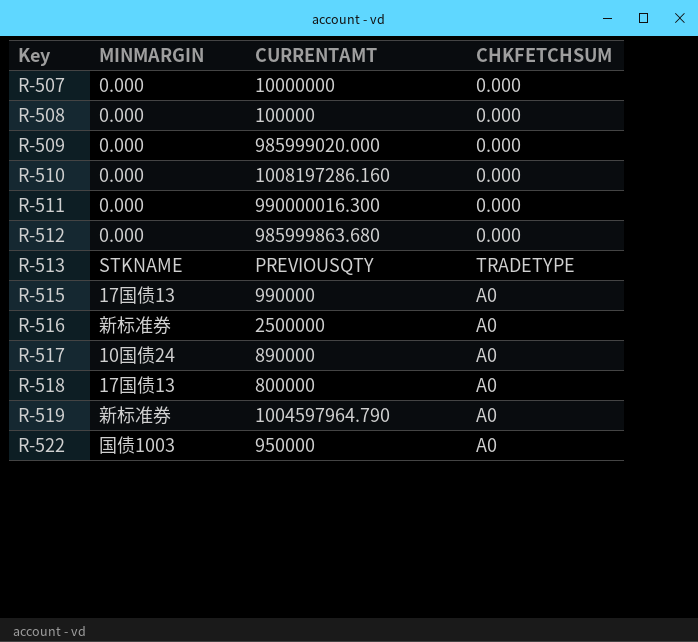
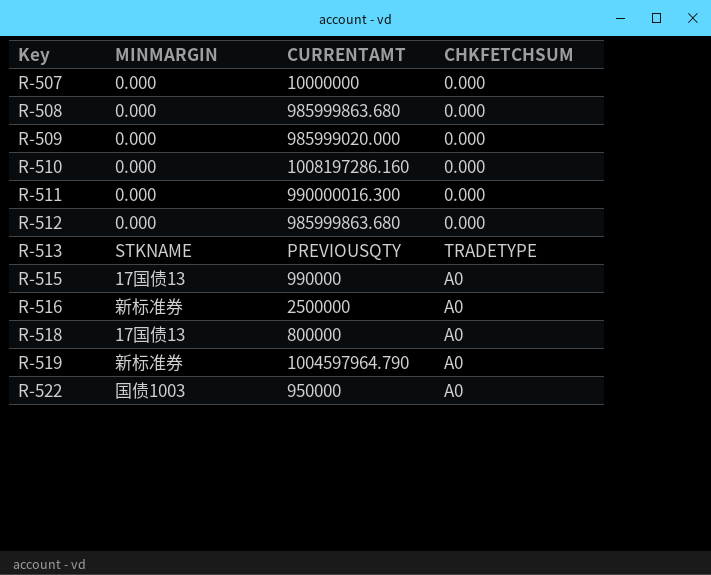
row R-517: 10国债24 | 890000 | A0 -> none
R-508 | CURRENTAMT: 100000 -> 985999863.680

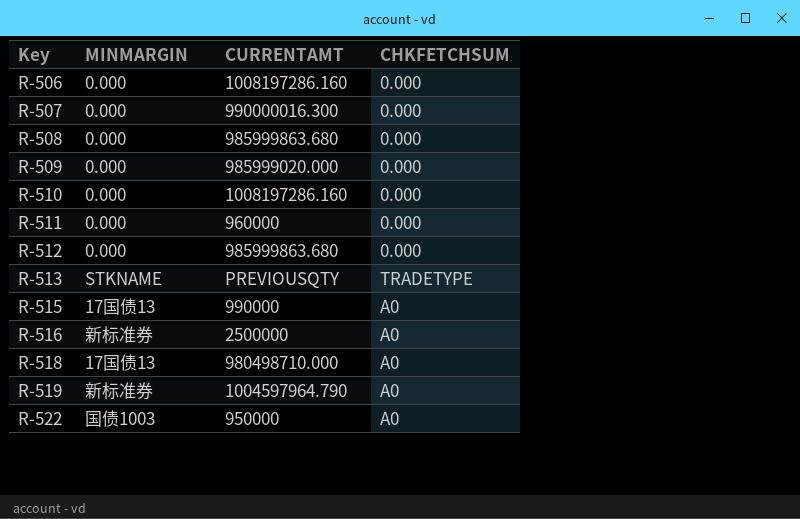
row R-506: none -> 0.000 | 1008197286.160 | 0.000
R-507 | CURRENTAMT: 10000000 -> 990000016.300
R-511 | CURRENTAMT: 990000016.300 -> 960000
R-518 | CURRENTAMT: 800000 -> 980498710.000

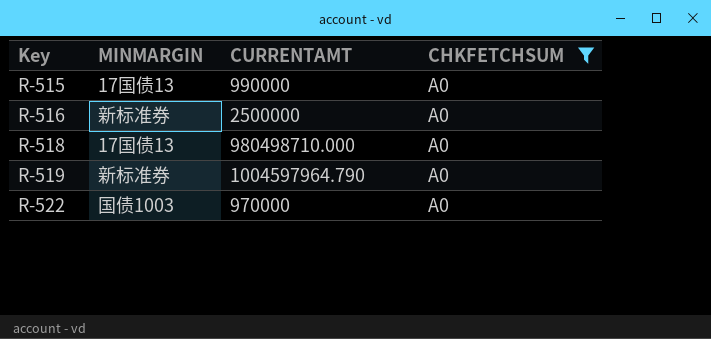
filter: none -> CHKFETCHSUM = A0
R-522 | CURRENTAMT: 950000 -> 970000

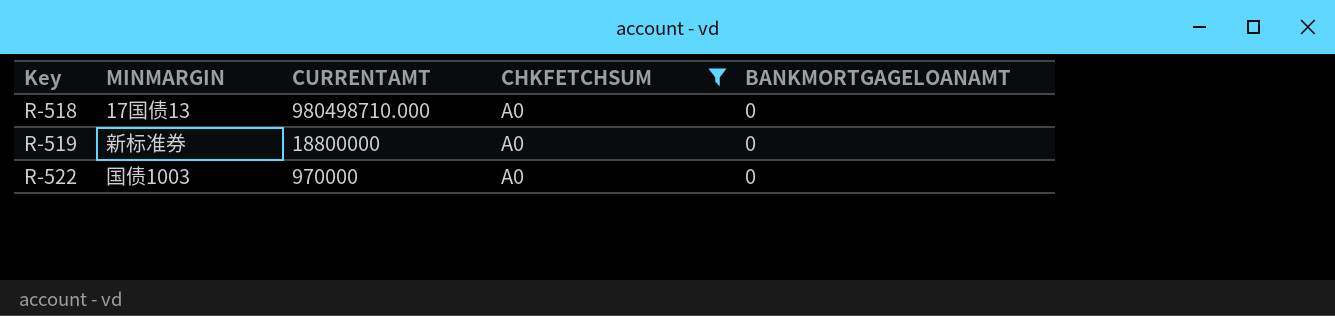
column BANKMORTGAGELOANAMT | position: none -> 5
row R-515: 17国债13 | 990000 | A0 -> none
row R-516: 新标准券 | 2500000 | A0 -> none
R-519 | CURRENTAMT: 1004597964.790 -> 18800000

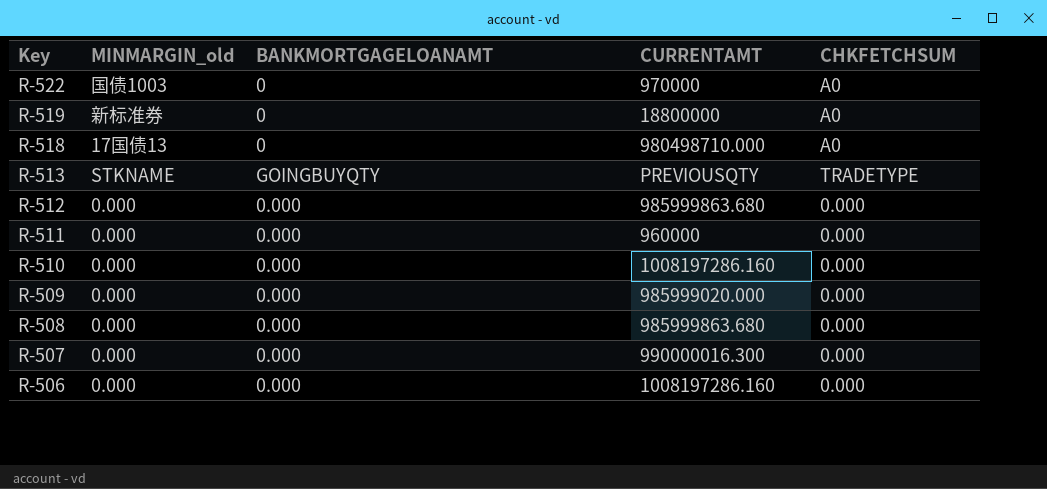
filter: CHKFETCHSUM = A0 -> none
row order: Key ascending -> Key descending
column name: MINMARGIN -> MINMARGIN_old
column BANKMORTGAGELOANAMT | position: 5 -> 3

